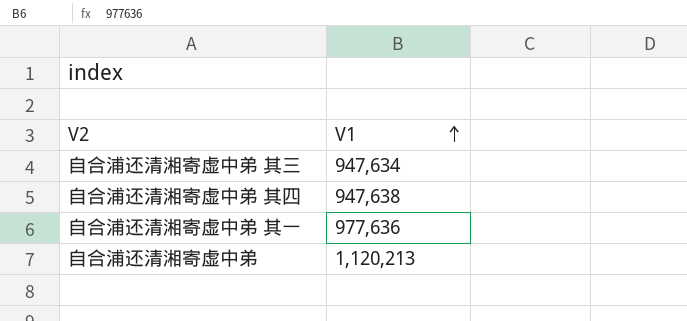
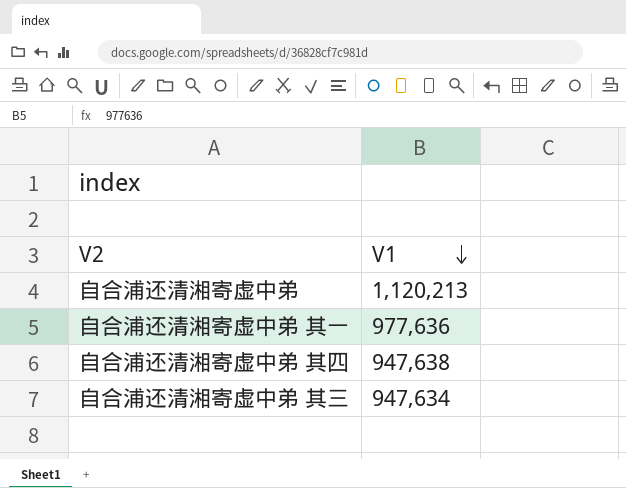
row order: V1 ascending -> V1 descending

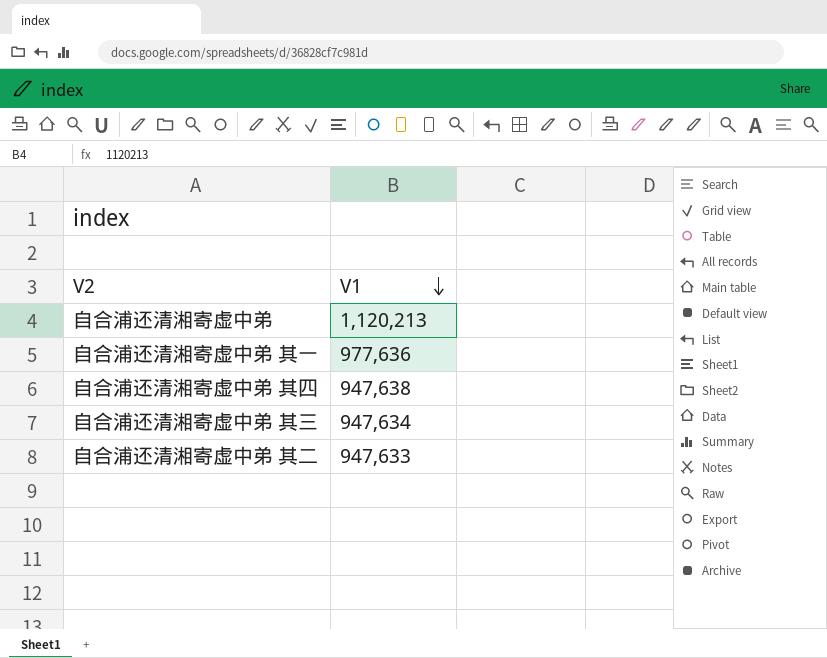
row 自合浦还清湘寄虚中弟 其二: none -> 947,633

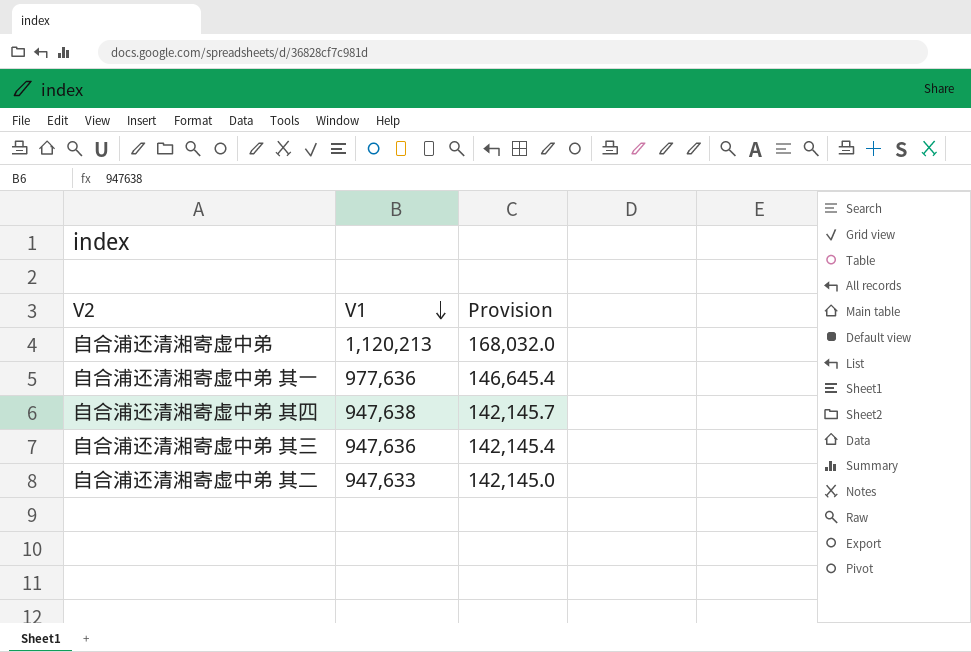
column Provision | formula: none -> [V1] * 0.15
自合浦还清湘寄虚中弟 其三 | V1: 947,634 -> 947,636

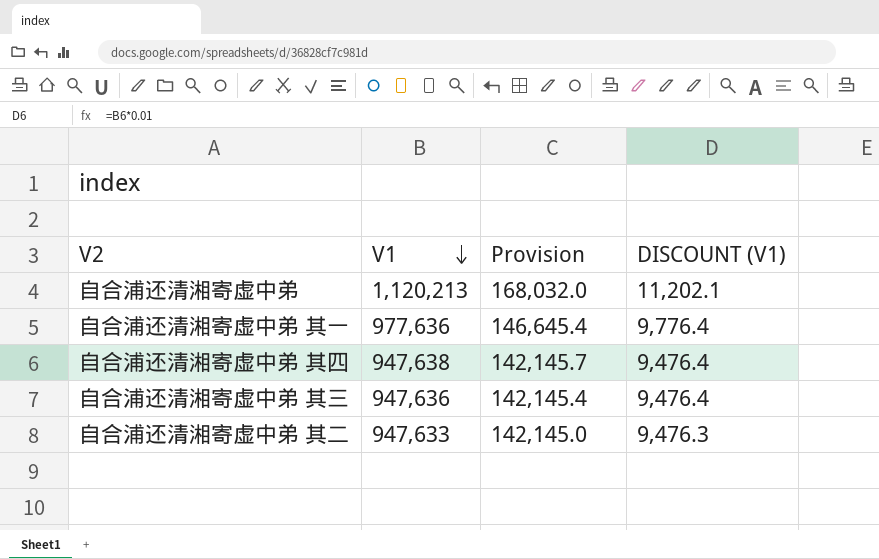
column DISCOUNT (V1) | formula: none -> [V1] * 0.01

